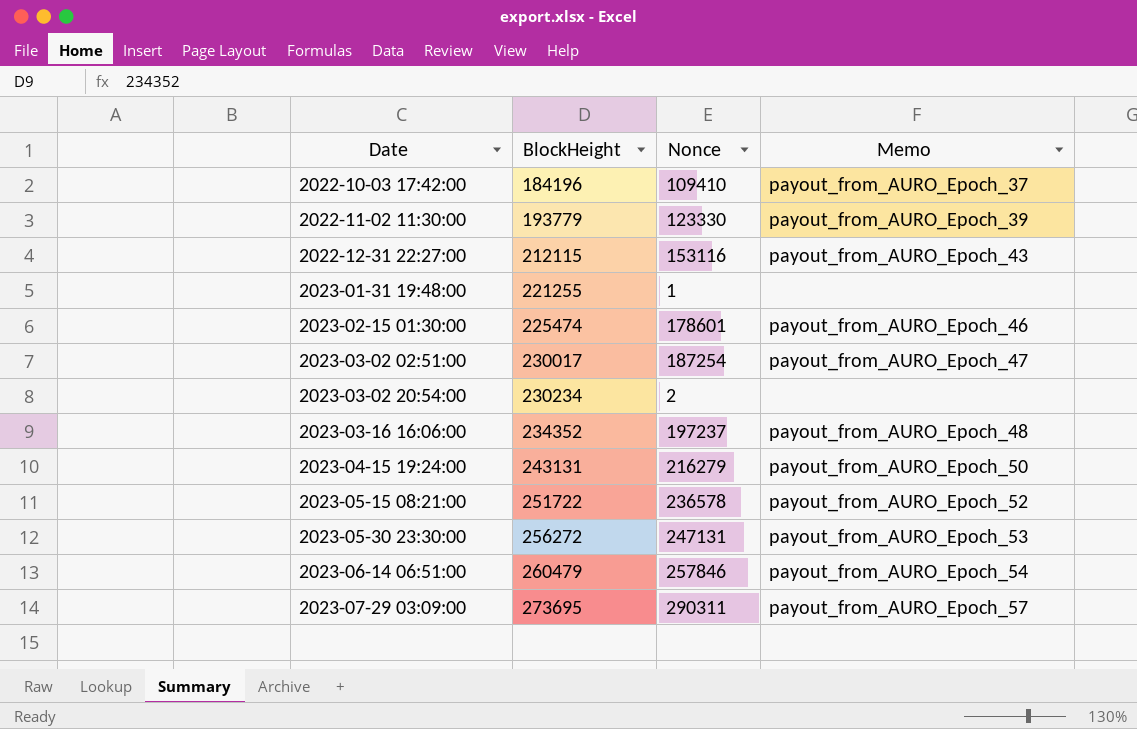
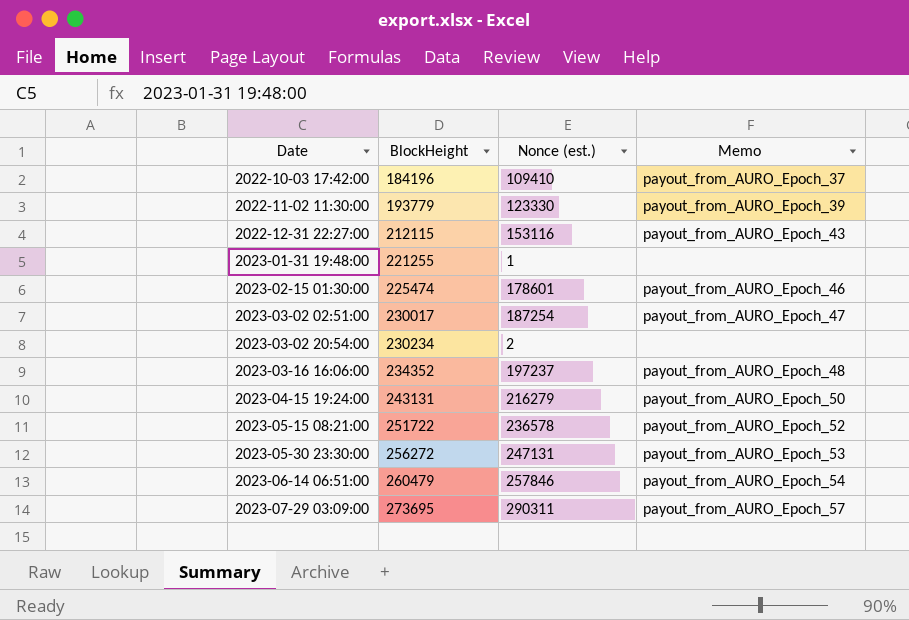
column name: Nonce -> Nonce (est.)

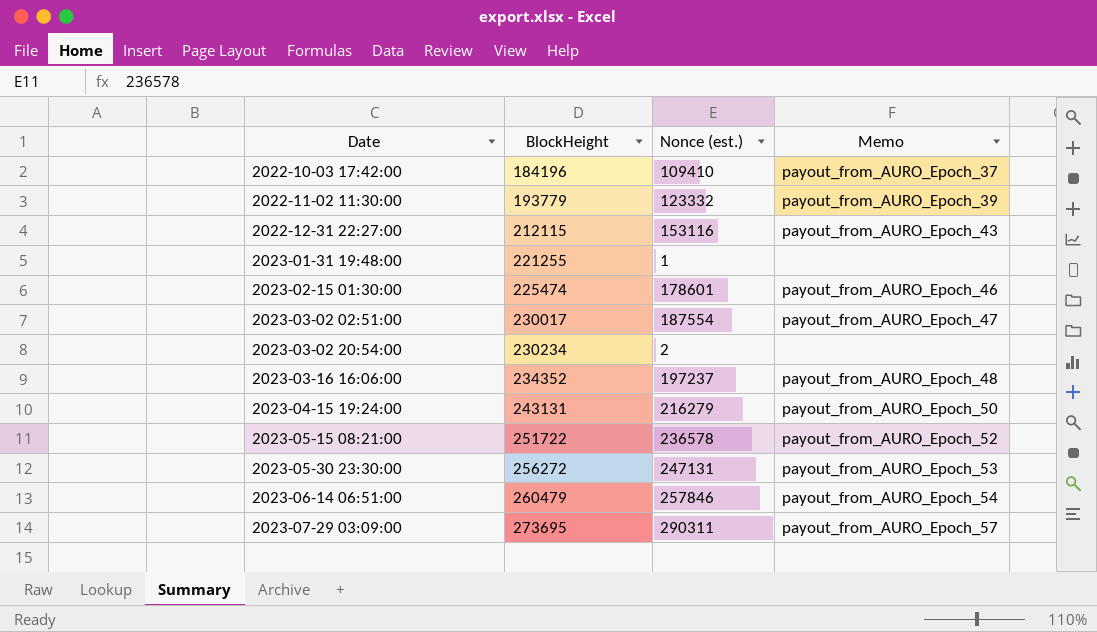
2022-11-02 11:30:00 | Nonce (est.): 123330 -> 123332
2023-03-02 02:51:00 | Nonce (est.): 187254 -> 187554

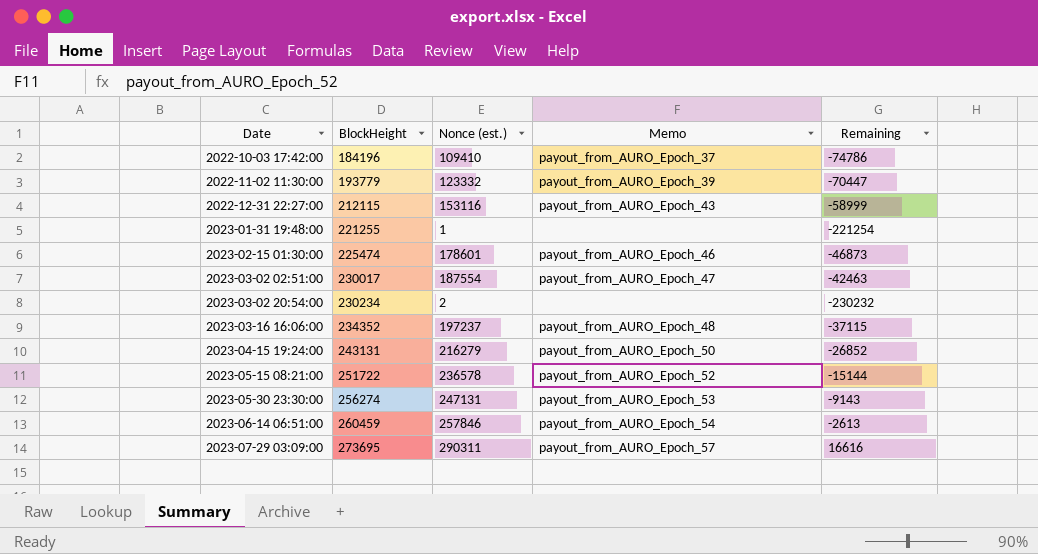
column Remaining | formula: none -> [Nonce (est.)] - [BlockHeight]
2023-05-30 23:30:00 | BlockHeight: 256272 -> 256274
2023-06-14 06:51:00 | BlockHeight: 260479 -> 260459

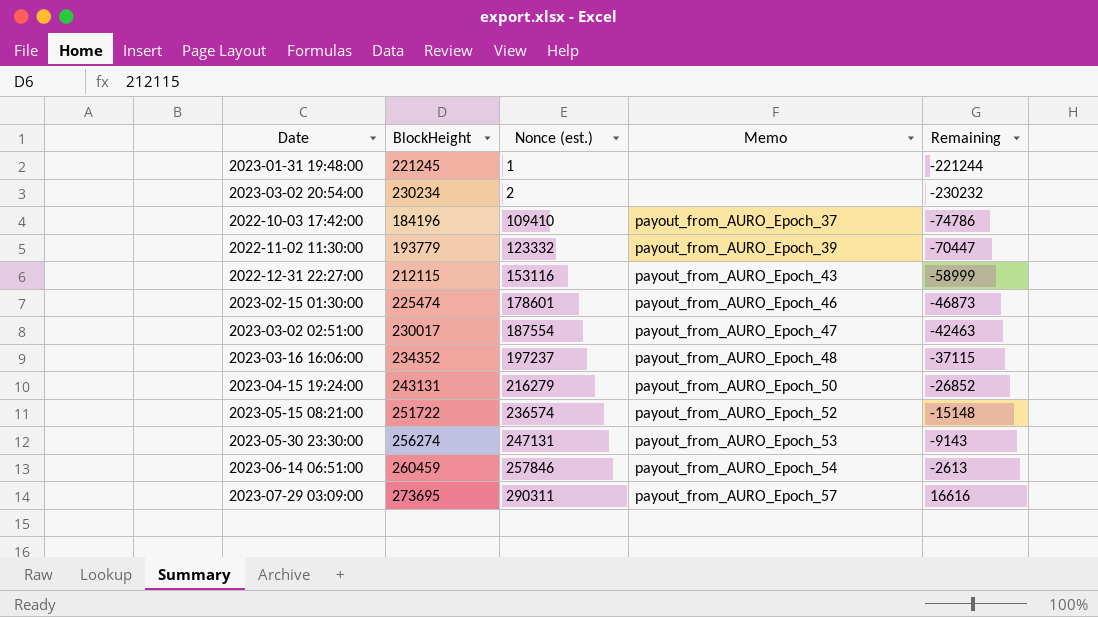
row order: Date ascending -> Nonce (est.) ascending
2023-01-31 19:48:00 | BlockHeight: 221255 -> 221245
2023-01-31 19:48:00 | Remaining: -221254 -> -221244
2023-05-15 08:21:00 | Nonce (est.): 236578 -> 236574
2023-05-15 08:21:00 | Remaining: -15144 -> -15148

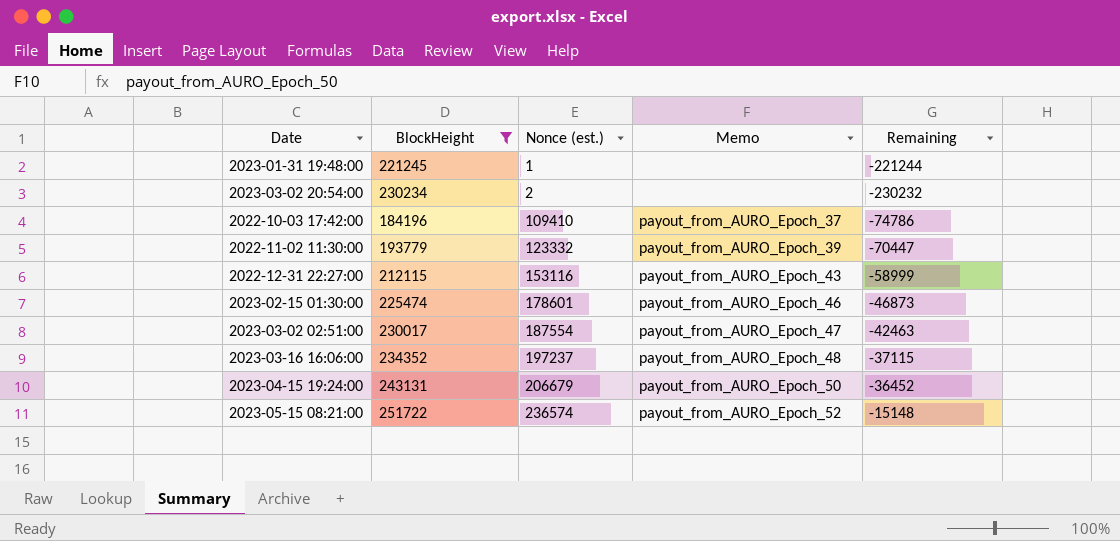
filter: none -> BlockHeight <= 251722
2023-04-15 19:24:00 | Nonce (est.): 216279 -> 206679
2023-04-15 19:24:00 | Remaining: -26852 -> -36452

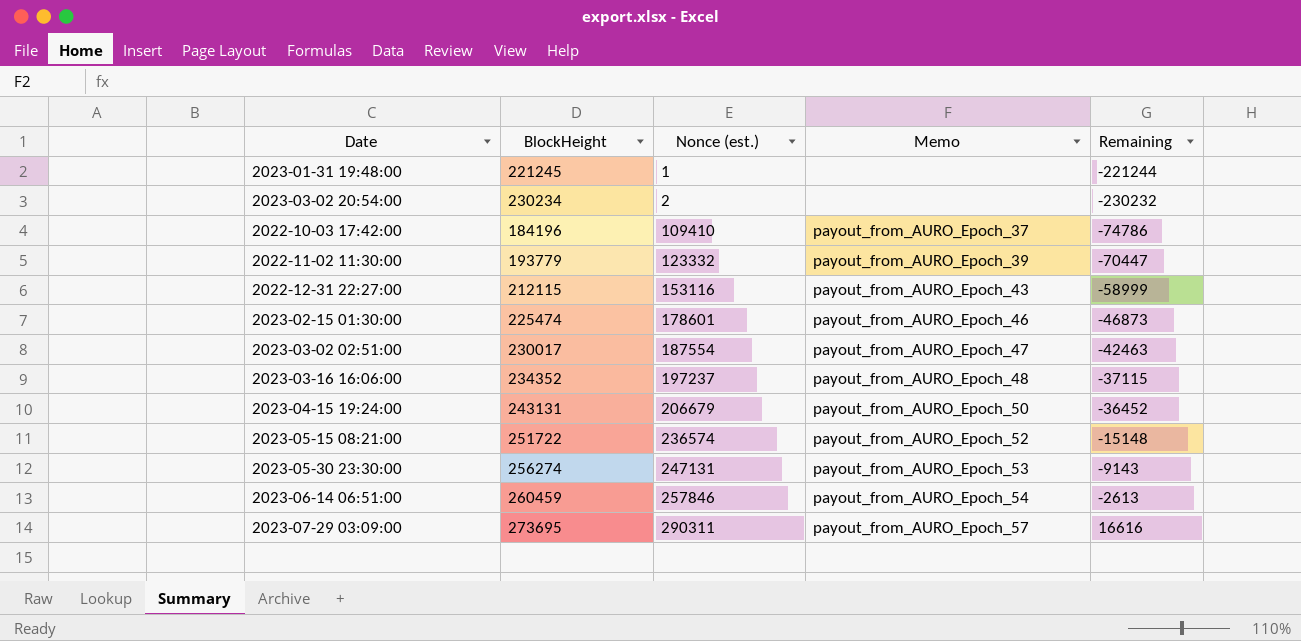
filter: BlockHeight <= 251722 -> none

